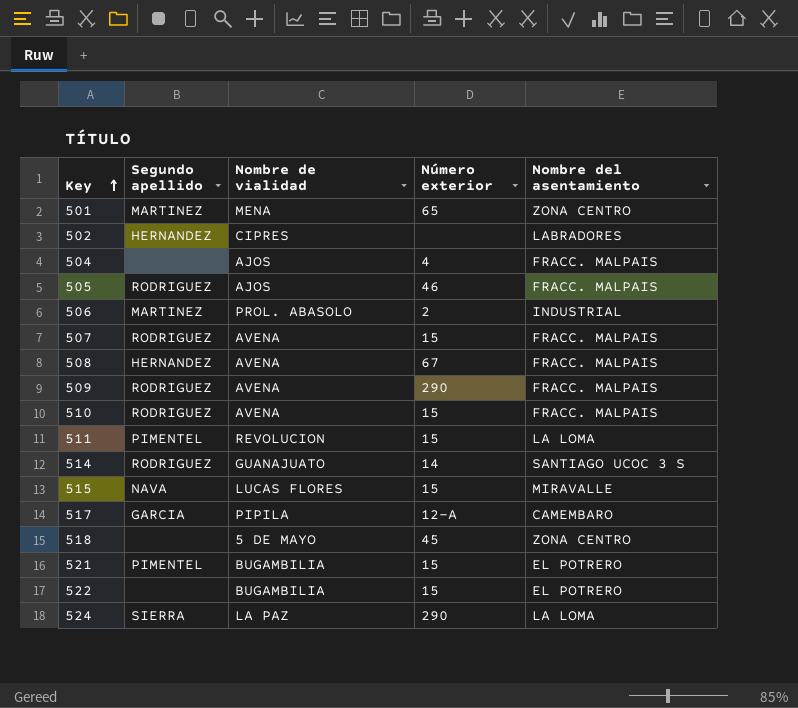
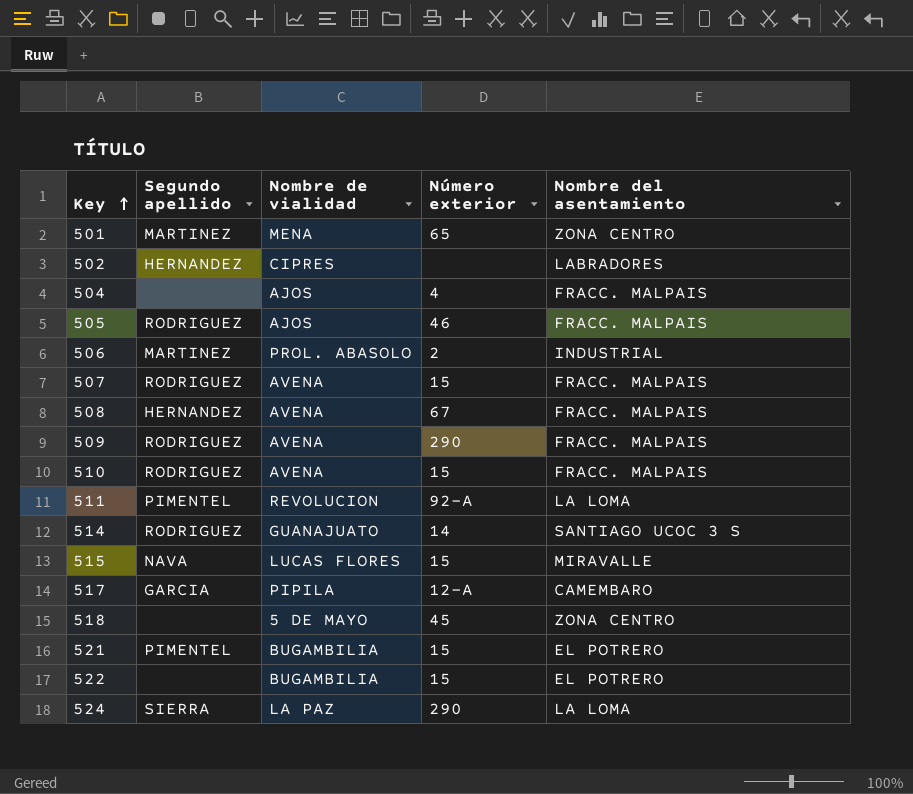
511 | Número exterior: 15 -> 92-A

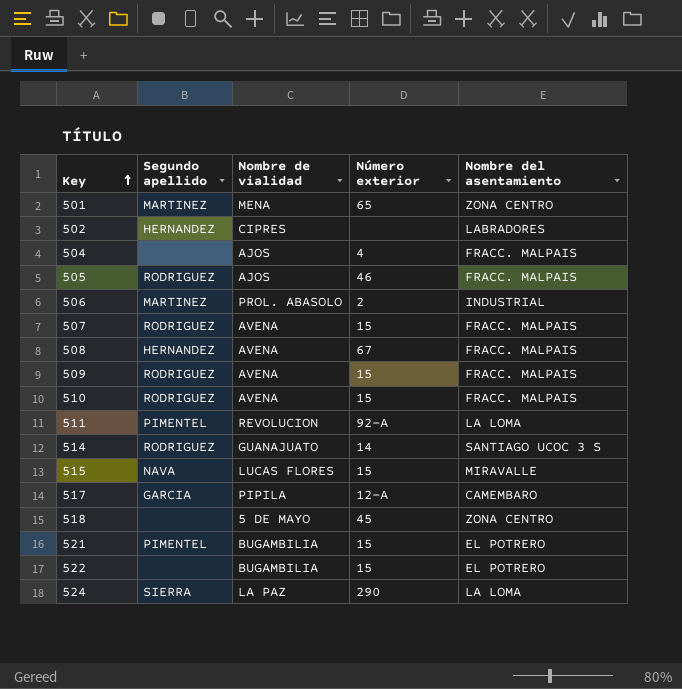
509 | Número exterior: 290 -> 15

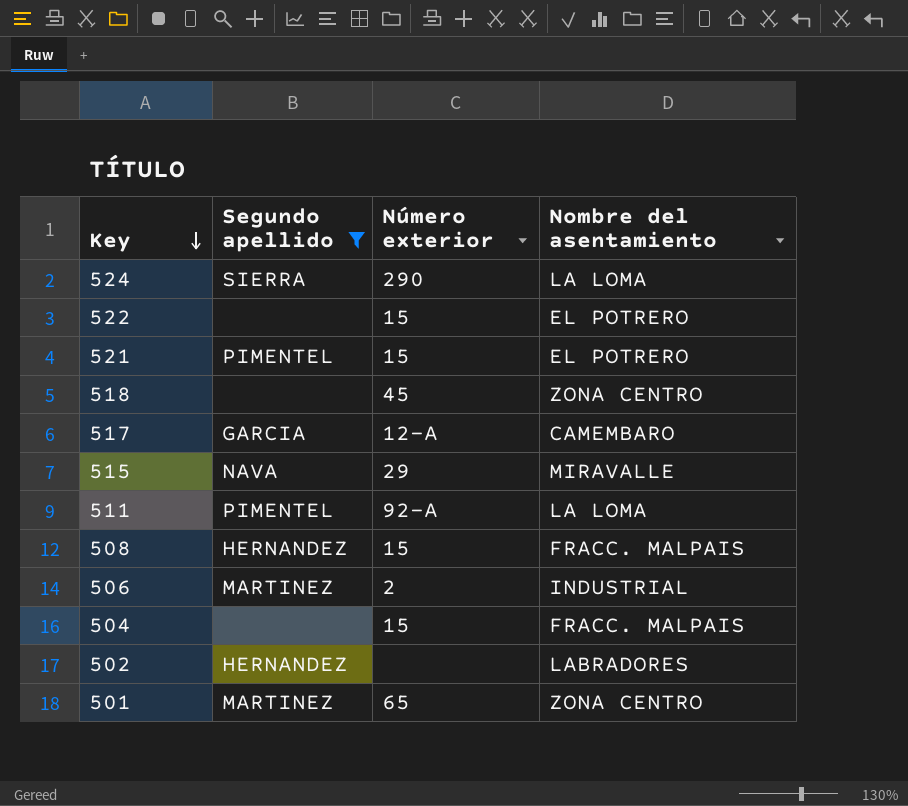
filter: none -> Segundo apellido != RODRIGUEZ
row order: Key ascending -> Key descending
column Nombre de vialidad | position: 3 -> none
515 | Número exterior: 15 -> 29
508 | Número exterior: 67 -> 15
504 | Número exterior: 4 -> 15

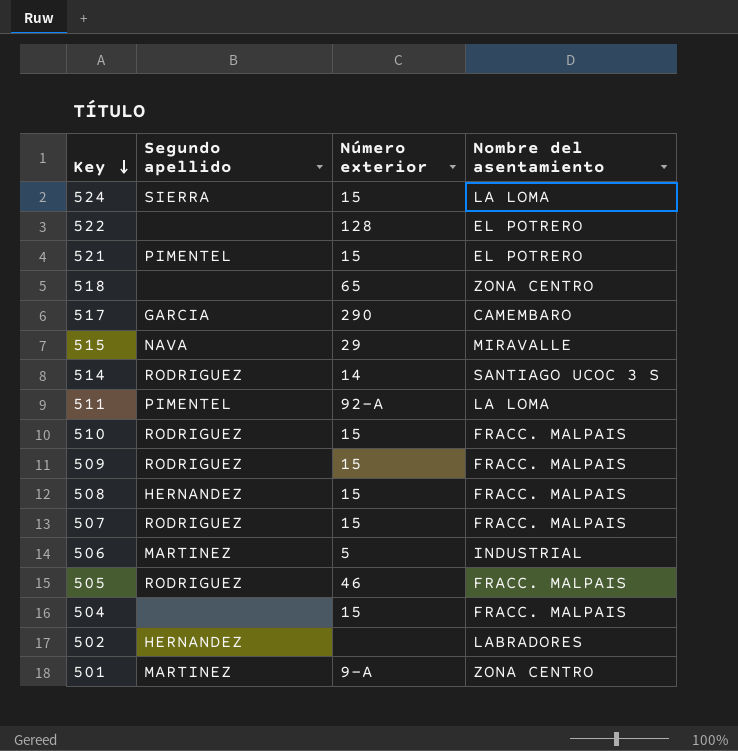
filter: Segundo apellido != RODRIGUEZ -> none
524 | Número exterior: 290 -> 15
522 | Número exterior: 15 -> 128
518 | Número exterior: 45 -> 65
517 | Número exterior: 12-A -> 290
506 | Número exterior: 2 -> 5
501 | Número exterior: 65 -> 9-A

